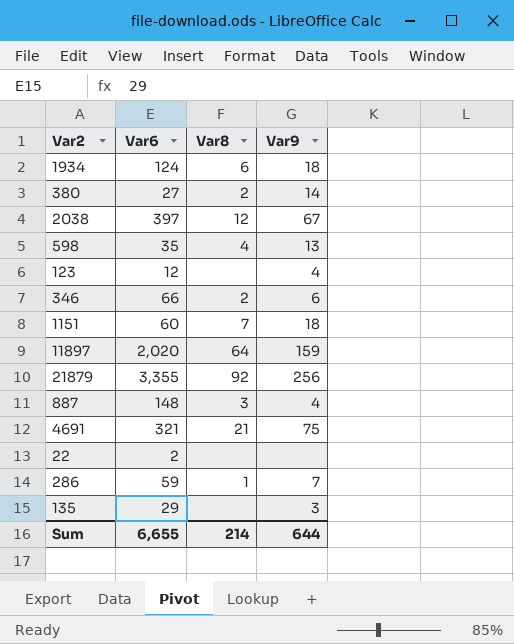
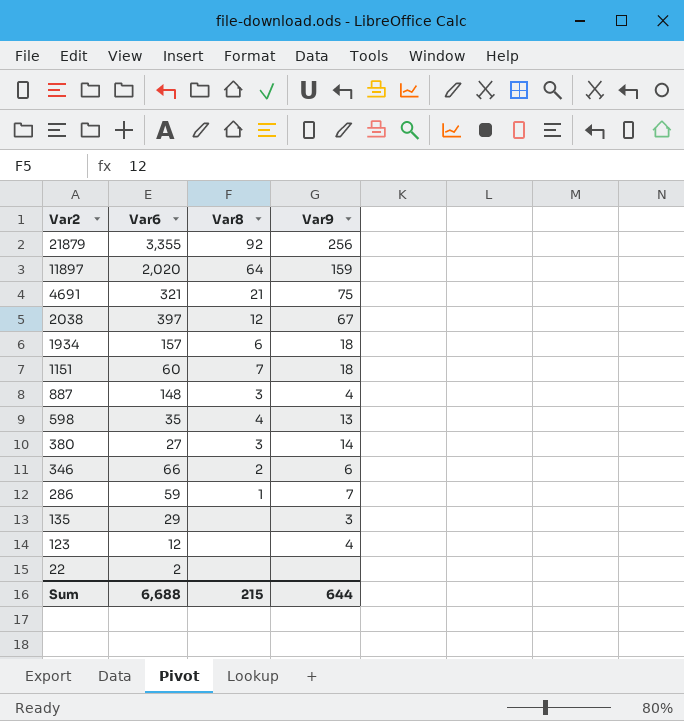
row order: none -> Var2 descending
1934 | Var6: 124 -> 157
380 | Var8: 2 -> 3
Sum | Var6: 6,655 -> 6,688
Sum | Var8: 214 -> 215

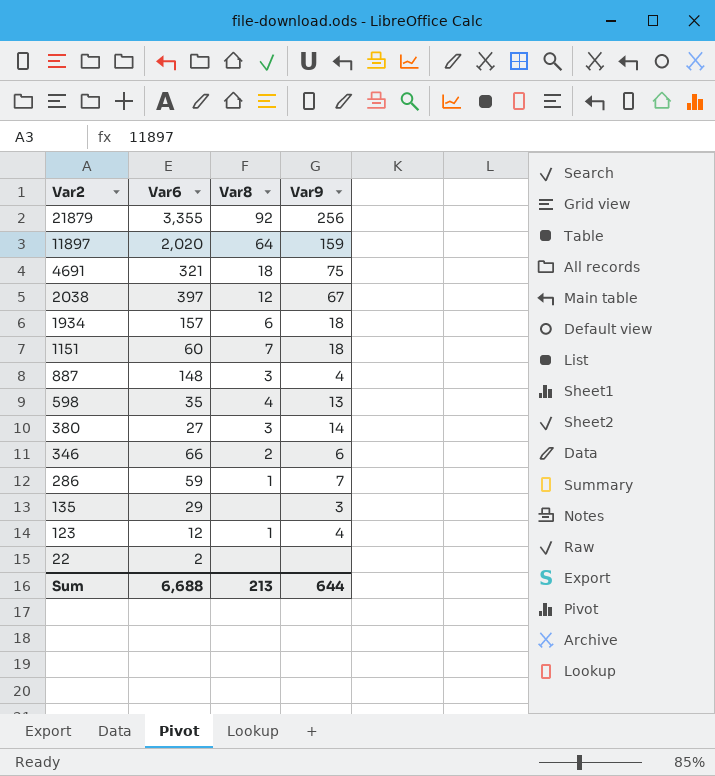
4691 | Var8: 21 -> 18
123 | Var8: none -> 1
Sum | Var8: 215 -> 213

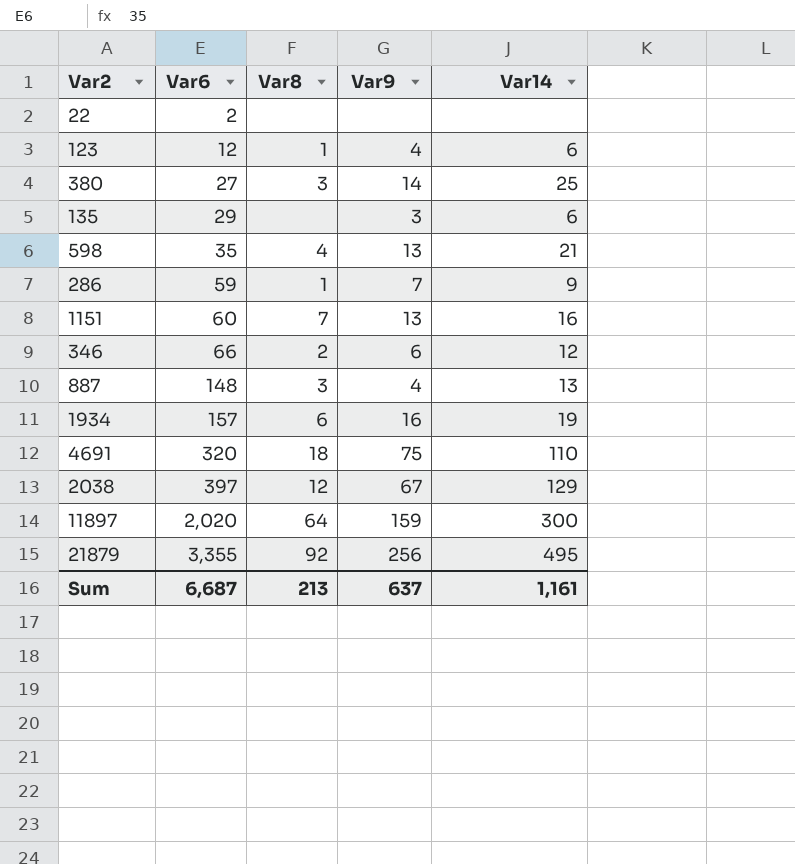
row order: Var2 descending -> Var6 ascending
column Var14 | position: none -> 5
1151 | Var9: 18 -> 13
1934 | Var9: 18 -> 16
4691 | Var6: 321 -> 320
Sum | Var6: 6,688 -> 6,687
Sum | Var9: 644 -> 637

